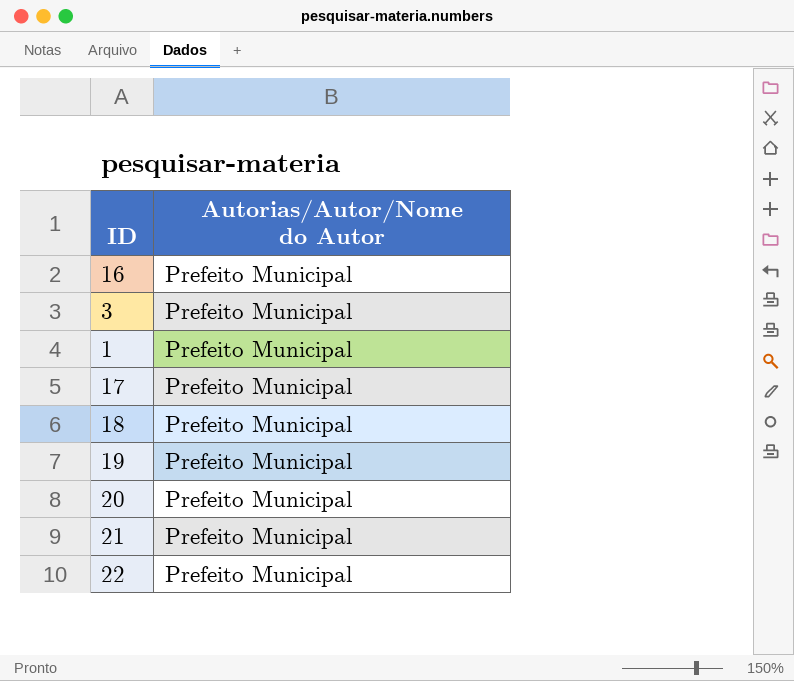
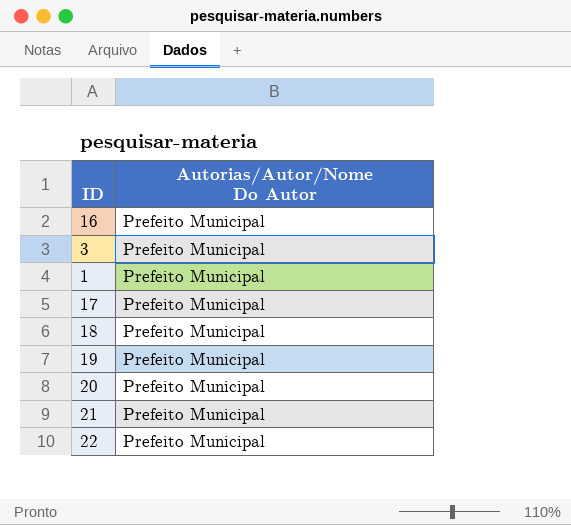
column name: Autorias/Autor/Nome do Autor -> Autorias/Autor/Nome Do Autor

